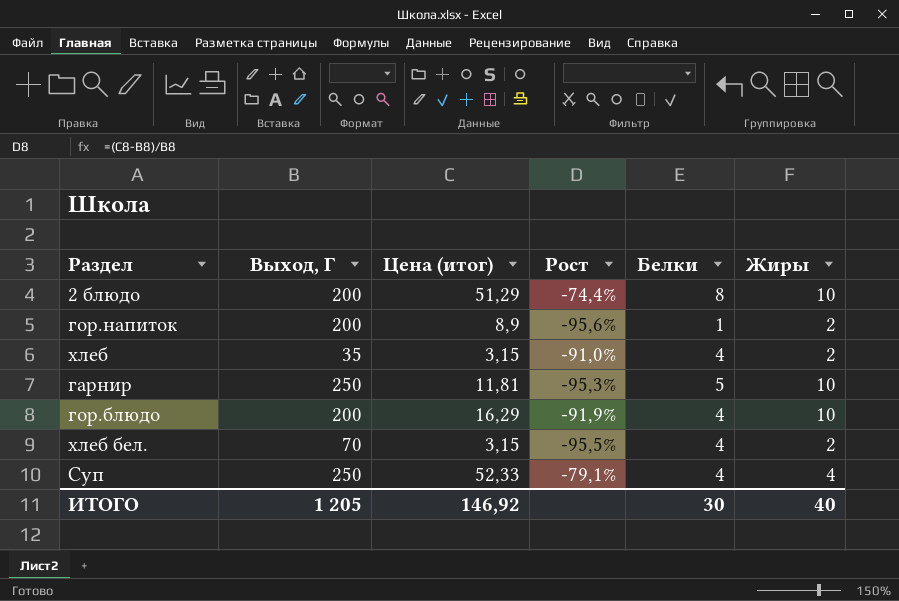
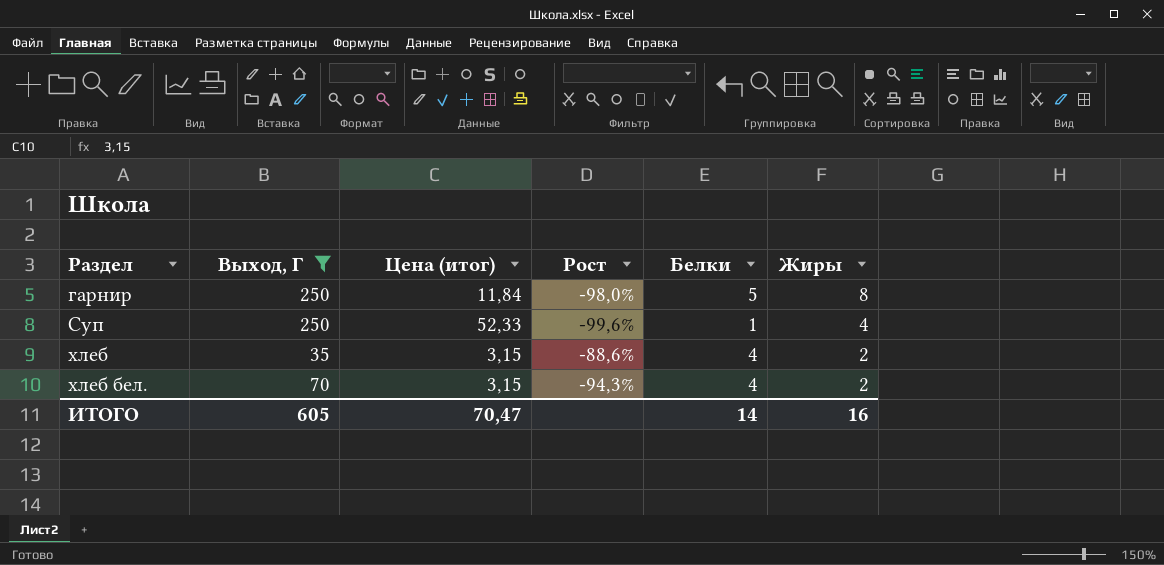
filter: none -> Выход, Г != 200
row order: none -> Раздел ascending
column Рост | formula: ([Цена (итог)] - [Выход, Г]) / [Выход, Г] -> ([Белки] - [Выход, Г]) / [Выход, Г]
гарнир | Цена (итог): 11,81 -> 11,84
гарнир | Жиры: 10 -> 8
Суп | Белки: 4 -> 1
ИТОГО | Выход, Г: 1 205 -> 605
ИТОГО | Цена (итог): 146,92 -> 70,47
ИТОГО | Белки: 30 -> 14
ИТОГО | Жиры: 40 -> 16

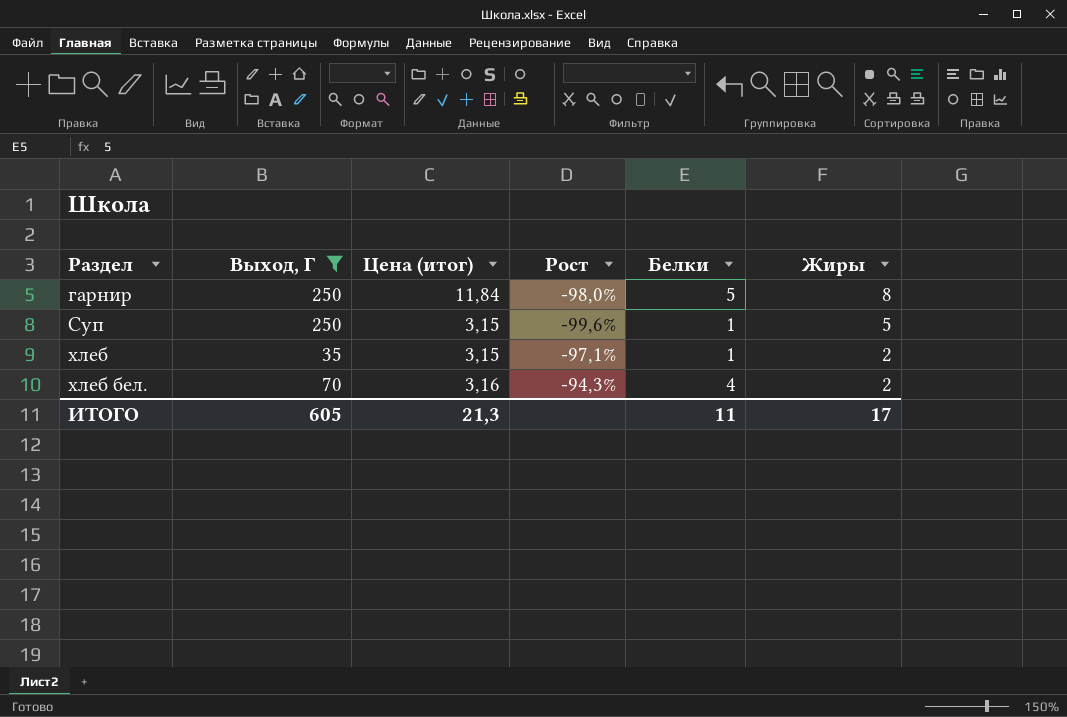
Суп | Цена (итог): 52,33 -> 3,15
Суп | Жиры: 4 -> 5
хлеб | Рост: -88,6% -> -97,1%
хлеб | Белки: 4 -> 1
хлеб бел. | Цена (итог): 3,15 -> 3,16
ИТОГО | Цена (итог): 70,47 -> 21,3
ИТОГО | Белки: 14 -> 11
ИТОГО | Жиры: 16 -> 17

